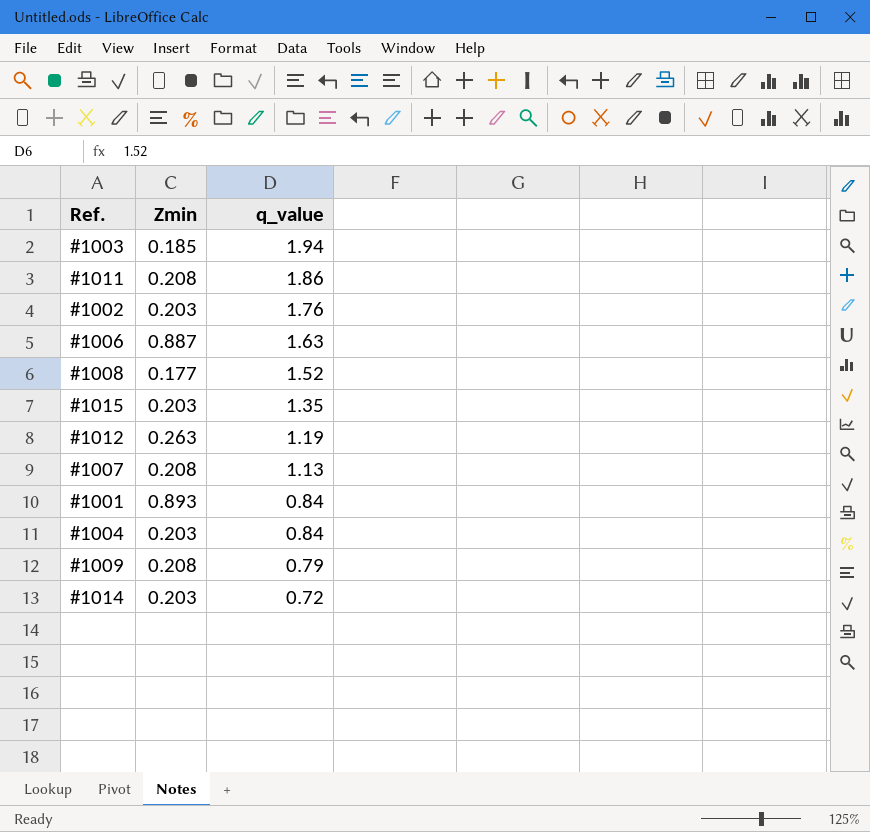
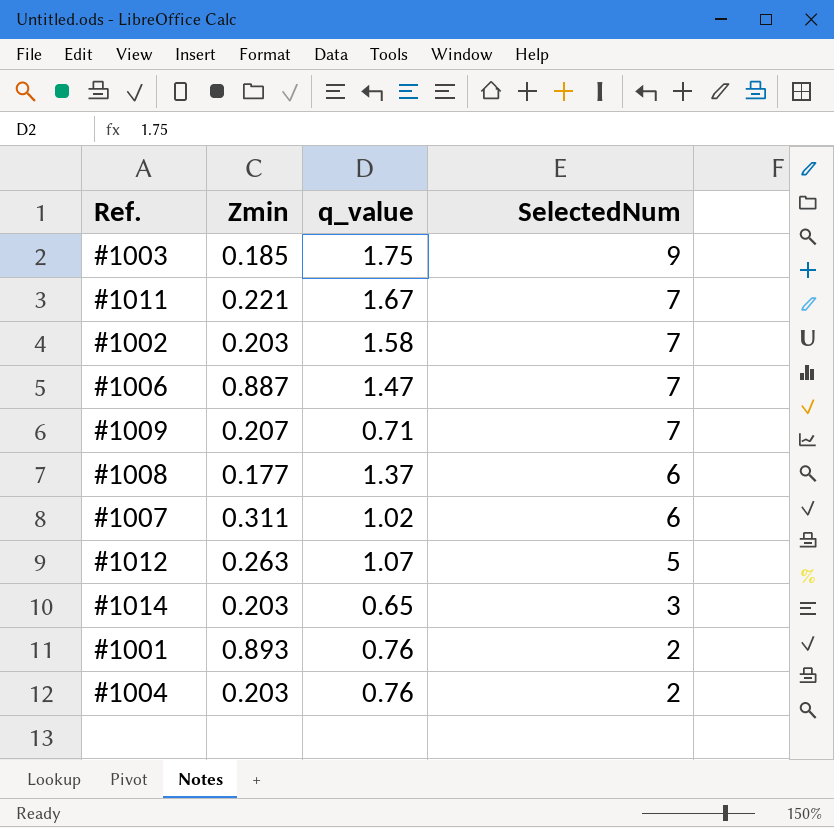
row order: q_value descending -> SelectedNum descending
column SelectedNum | position: none -> 4
row #1015: 0.203 | 1.35 -> none
#1003 | q_value: 1.94 -> 1.75
#1011 | Zmin: 0.208 -> 0.221
#1011 | q_value: 1.86 -> 1.67
#1002 | q_value: 1.76 -> 1.58
#1006 | q_value: 1.63 -> 1.47
#1009 | Zmin: 0.208 -> 0.207
#1009 | q_value: 0.79 -> 0.71
#1008 | q_value: 1.52 -> 1.37
#1007 | Zmin: 0.208 -> 0.311
#1007 | q_value: 1.13 -> 1.02
#1012 | q_value: 1.19 -> 1.07
#1014 | q_value: 0.72 -> 0.65
#1001 | q_value: 0.84 -> 0.76
#1004 | q_value: 0.84 -> 0.76

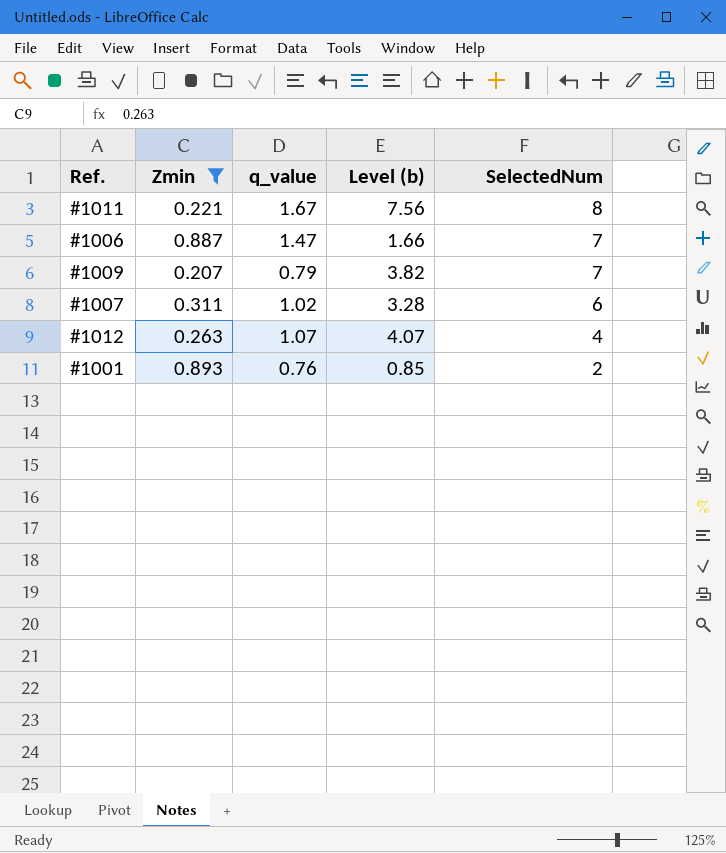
filter: none -> Zmin >= 0.207
column Level (b) | formula: none -> [q_value] / [Zmin]
#1011 | SelectedNum: 7 -> 8
#1009 | q_value: 0.71 -> 0.79
#1012 | SelectedNum: 5 -> 4

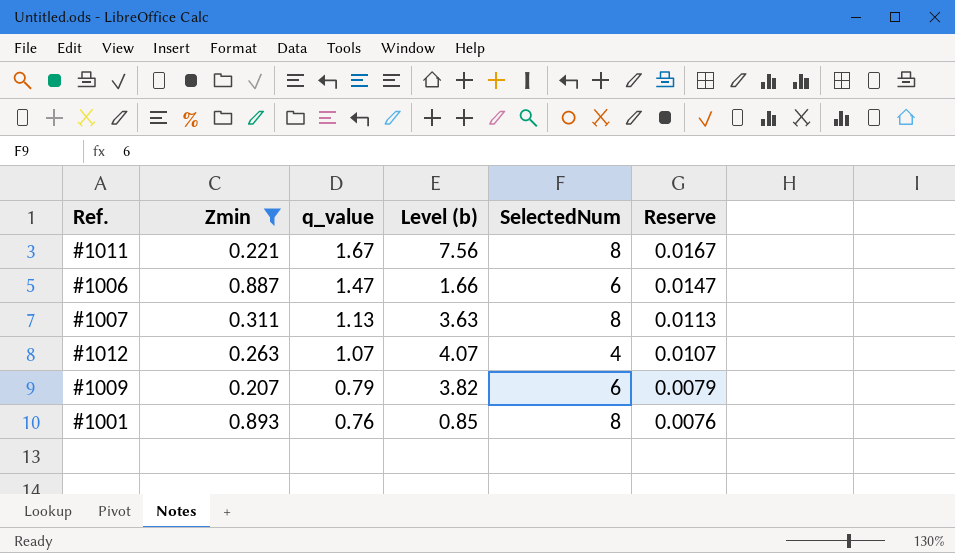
row order: SelectedNum descending -> q_value descending
column Reserve | formula: none -> [q_value] * 0.01
#1006 | SelectedNum: 7 -> 6
#1007 | q_value: 1.02 -> 1.13
#1007 | Level (b): 3.28 -> 3.63
#1007 | SelectedNum: 6 -> 8
#1009 | SelectedNum: 7 -> 6
#1001 | SelectedNum: 2 -> 8

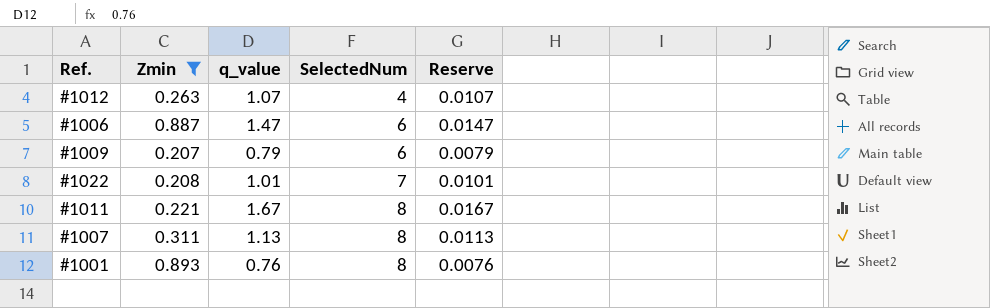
row order: q_value descending -> SelectedNum ascending
column Level (b) | formula: [q_value] / [Zmin] -> none
row #1022: none -> 0.208 | 1.01 | 7 | 0.0101

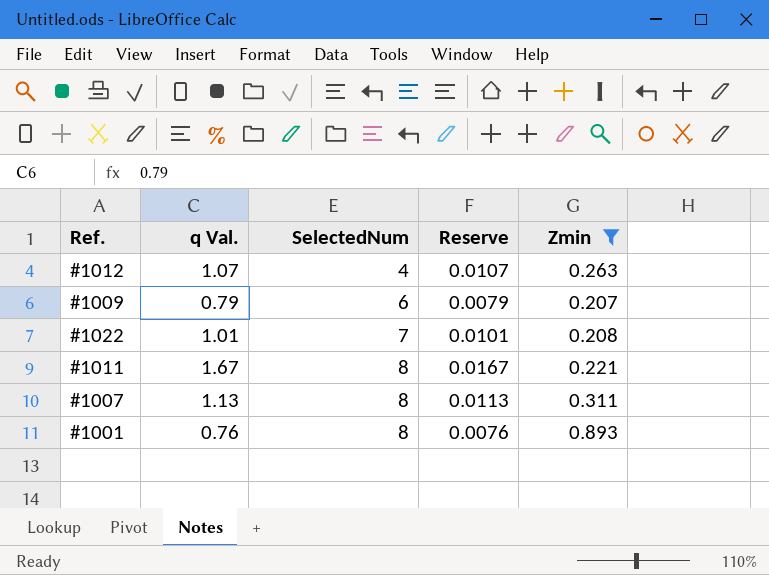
column name: q_value -> q Val.
column Zmin | position: 2 -> 5
row #1006: 0.887 | 1.47 | 6 | 0.0147 -> none

